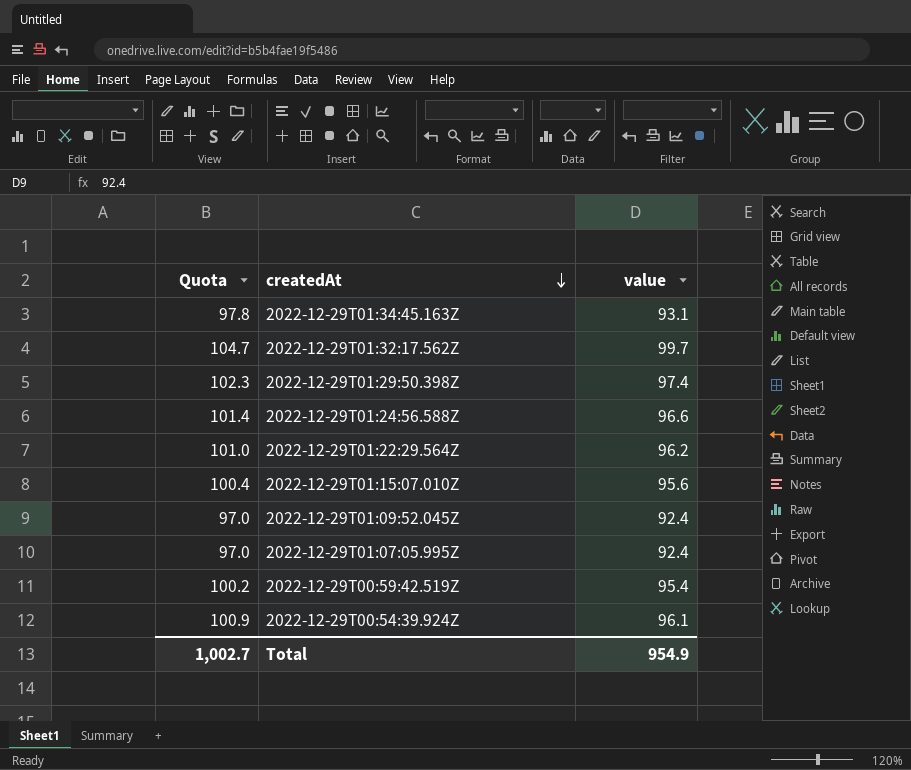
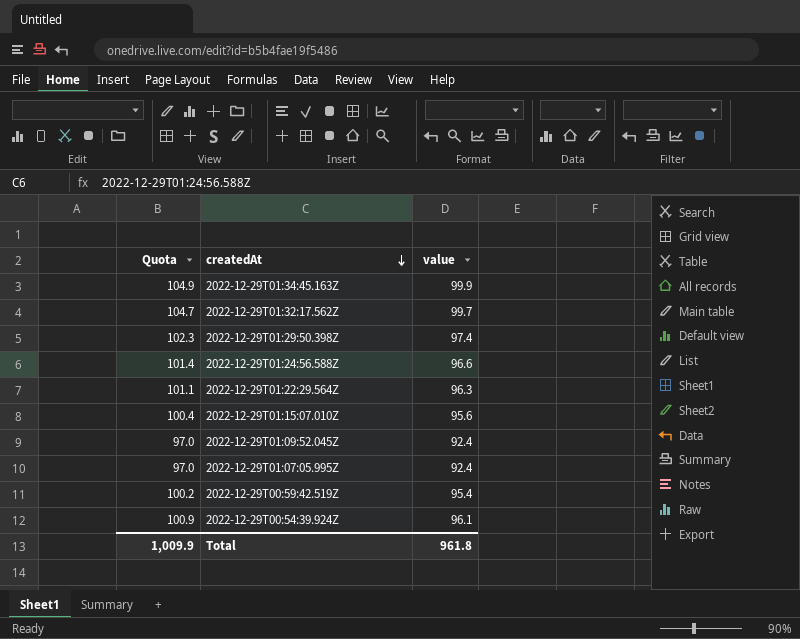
2022-12-29T01:34:45.163Z | Quota: 97.8 -> 104.9
2022-12-29T01:34:45.163Z | value: 93.1 -> 99.9
2022-12-29T01:22:29.564Z | Quota: 101.0 -> 101.1
2022-12-29T01:22:29.564Z | value: 96.2 -> 96.3
Total | Quota: 1,002.7 -> 1,009.9
Total | value: 954.9 -> 961.8

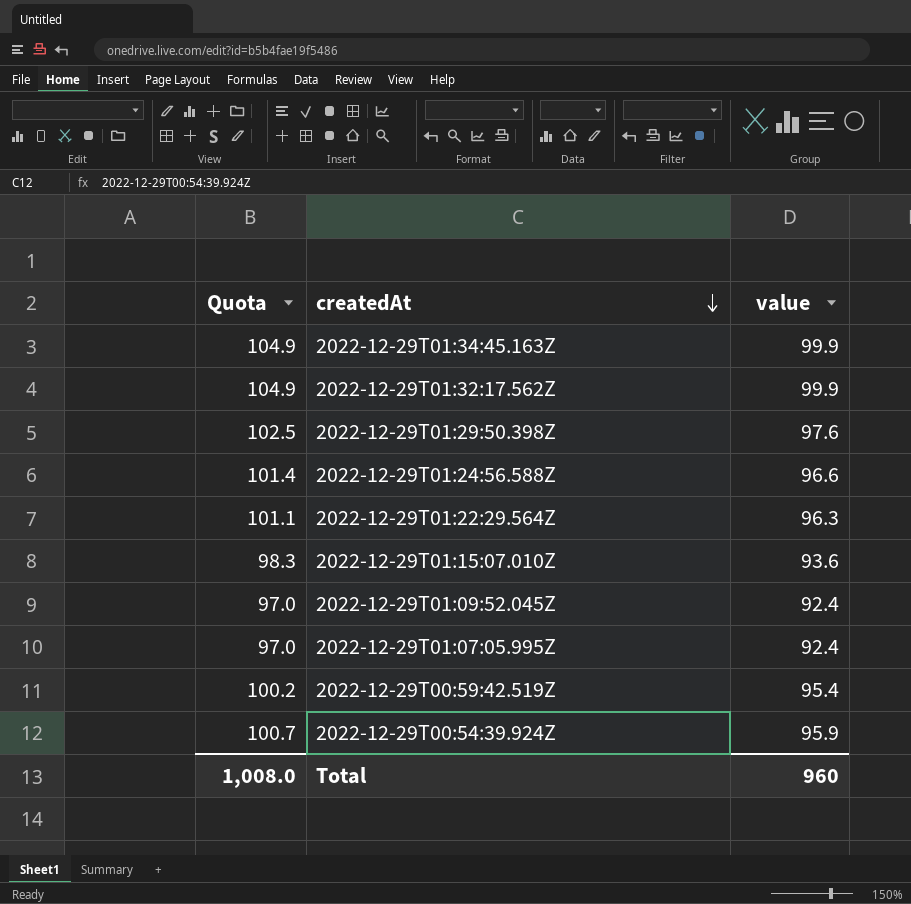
2022-12-29T01:32:17.562Z | Quota: 104.7 -> 104.9
2022-12-29T01:32:17.562Z | value: 99.7 -> 99.9
2022-12-29T01:29:50.398Z | Quota: 102.3 -> 102.5
2022-12-29T01:29:50.398Z | value: 97.4 -> 97.6
2022-12-29T01:15:07.010Z | Quota: 100.4 -> 98.3
2022-12-29T01:15:07.010Z | value: 95.6 -> 93.6
2022-12-29T00:54:39.924Z | Quota: 100.9 -> 100.7
2022-12-29T00:54:39.924Z | value: 96.1 -> 95.9
Total | Quota: 1,009.9 -> 1,008.0
Total | value: 961.8 -> 960

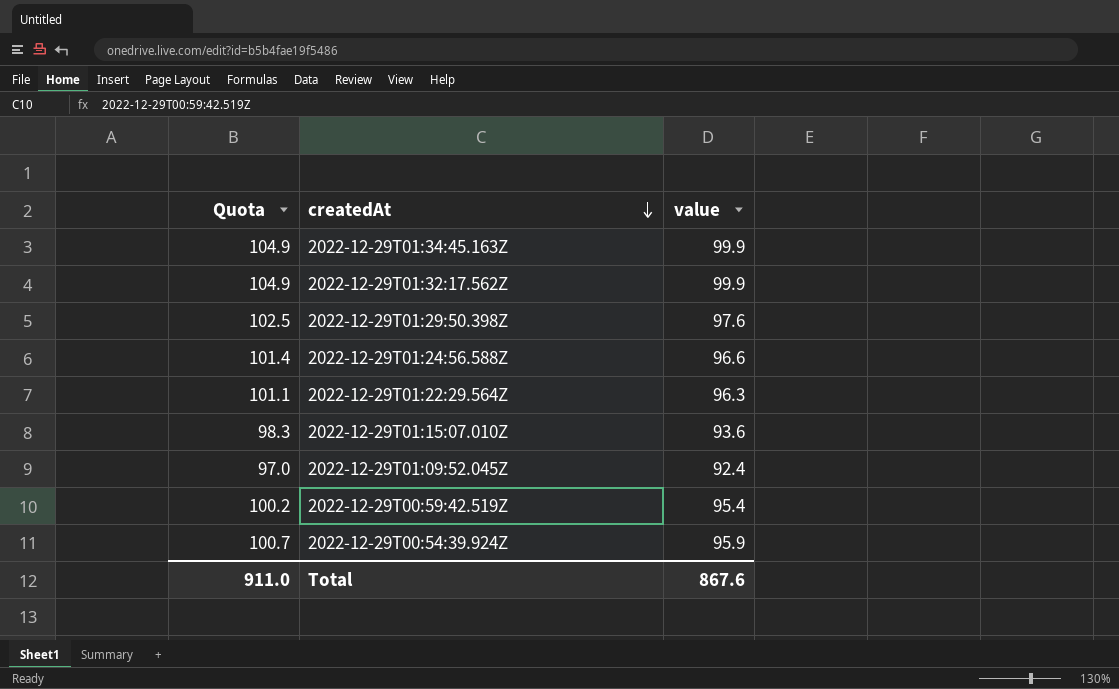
row 2022-12-29T01:07:05.995Z: 97.0 | 92.4 -> none
Total | Quota: 1,008.0 -> 911.0
Total | value: 960 -> 867.6

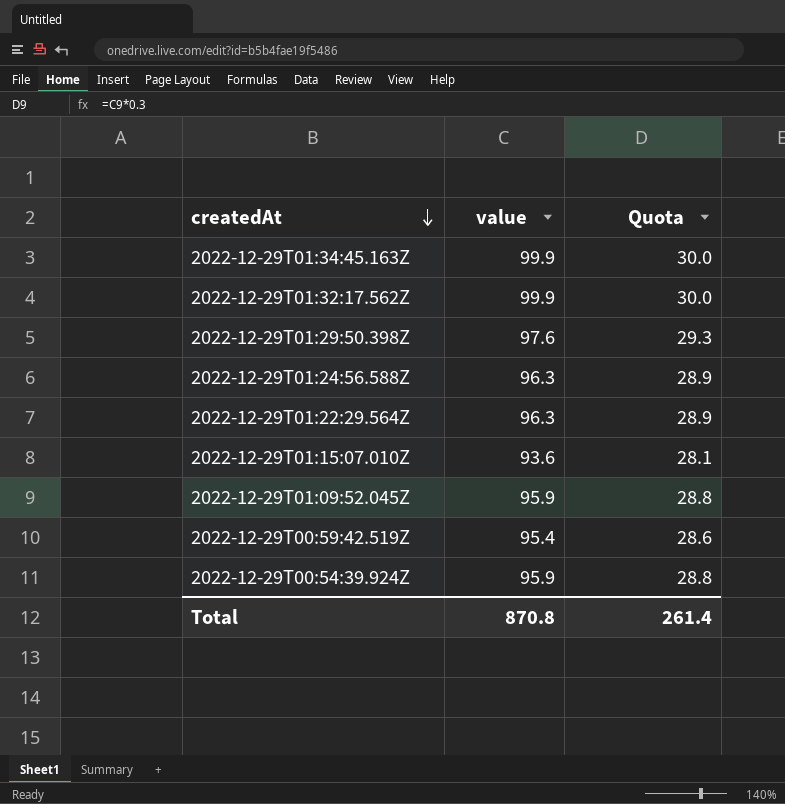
column Quota | formula: [value] * 1.05 -> [value] * 0.3
column Quota | position: 1 -> 3
2022-12-29T01:24:56.588Z | value: 96.6 -> 96.3
2022-12-29T01:09:52.045Z | value: 92.4 -> 95.9
Total | value: 867.6 -> 870.8
Total | Quota: 911.0 -> 261.4

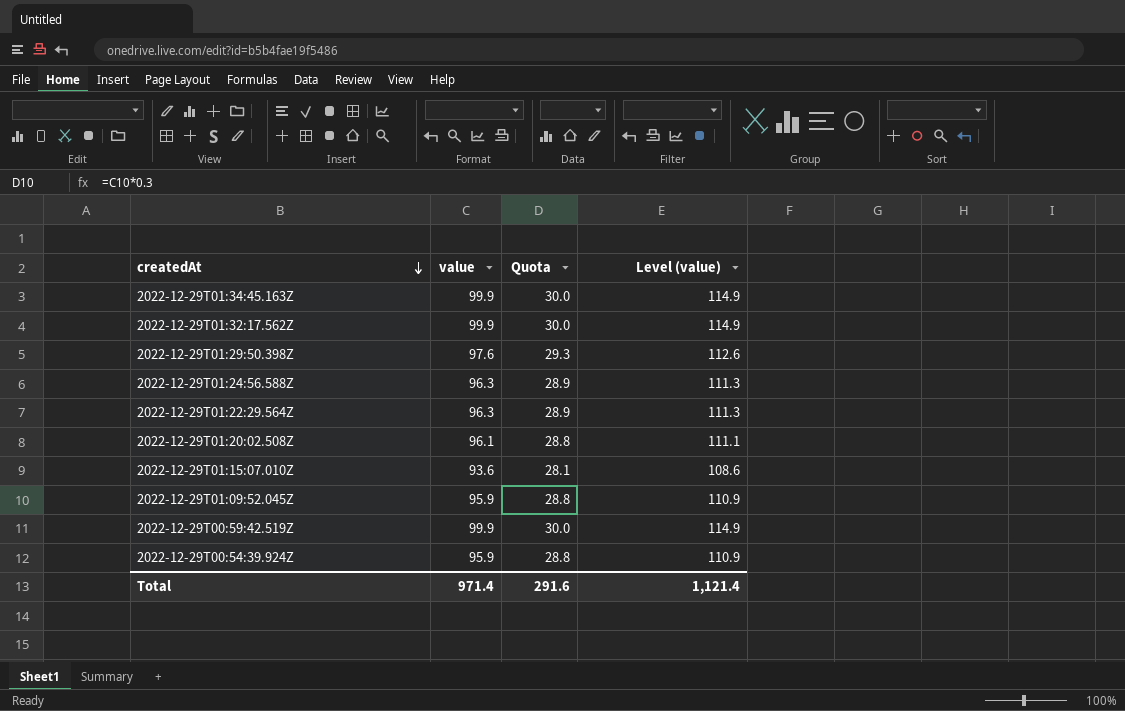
column Level (value) | formula: none -> [value] + 15
row 2022-12-29T01:20:02.508Z: none -> 96.1 | 28.8 | 111.1
2022-12-29T00:59:42.519Z | value: 95.4 -> 99.9
2022-12-29T00:59:42.519Z | Quota: 28.6 -> 30.0
Total | value: 870.8 -> 971.4
Total | Quota: 261.4 -> 291.6

